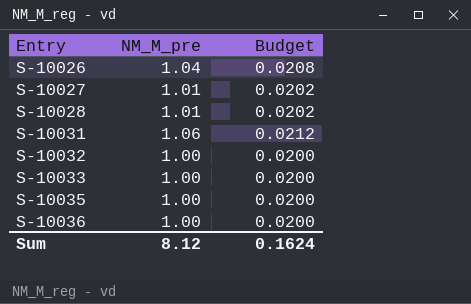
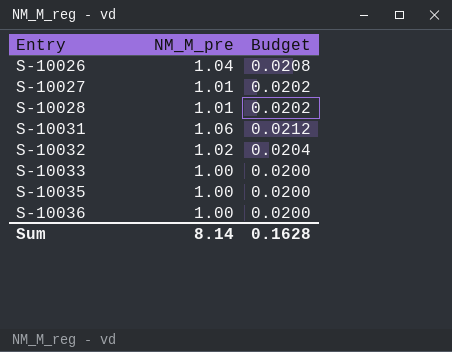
S-10032 | NM_M_pre: 1.00 -> 1.02
S-10032 | Budget: 0.0200 -> 0.0204
Sum | NM_M_pre: 8.12 -> 8.14
Sum | Budget: 0.1624 -> 0.1628

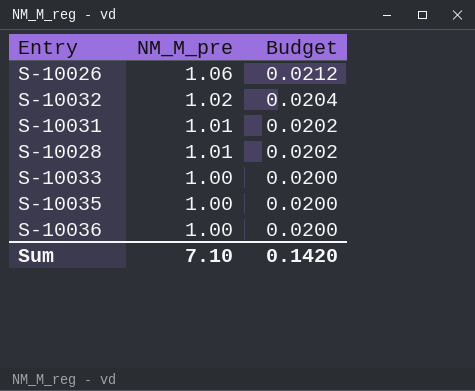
row order: Entry ascending -> NM_M_pre descending
row S-10027: 1.01 | 0.0202 -> none
S-10026 | NM_M_pre: 1.04 -> 1.06
S-10026 | Budget: 0.0208 -> 0.0212
S-10031 | NM_M_pre: 1.06 -> 1.01
S-10031 | Budget: 0.0212 -> 0.0202
Sum | NM_M_pre: 8.14 -> 7.10
Sum | Budget: 0.1628 -> 0.1420

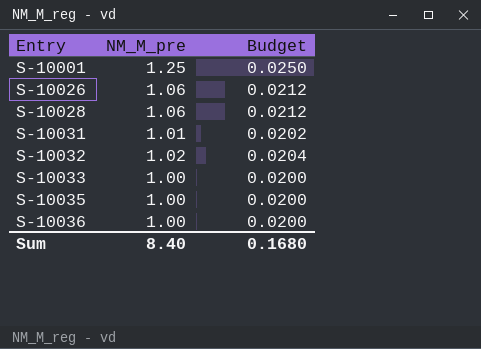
row order: NM_M_pre descending -> Entry ascending
row S-10001: none -> 1.25 | 0.0250
S-10028 | NM_M_pre: 1.01 -> 1.06
S-10028 | Budget: 0.0202 -> 0.0212
Sum | NM_M_pre: 7.10 -> 8.40
Sum | Budget: 0.1420 -> 0.1680

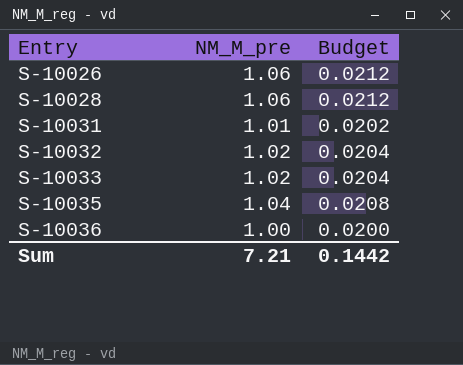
row S-10001: 1.25 | 0.0250 -> none
S-10033 | NM_M_pre: 1.00 -> 1.02
S-10033 | Budget: 0.0200 -> 0.0204
S-10035 | NM_M_pre: 1.00 -> 1.04
S-10035 | Budget: 0.0200 -> 0.0208
Sum | NM_M_pre: 8.40 -> 7.21
Sum | Budget: 0.1680 -> 0.1442

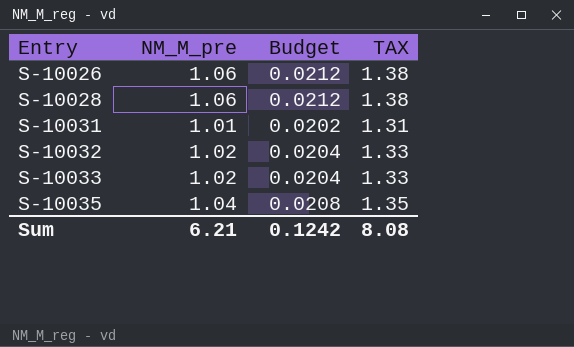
column TAX | formula: none -> [NM_M_pre] * 1.3
row S-10036: 1.00 | 0.0200 -> none
Sum | NM_M_pre: 7.21 -> 6.21
Sum | Budget: 0.1442 -> 0.1242

